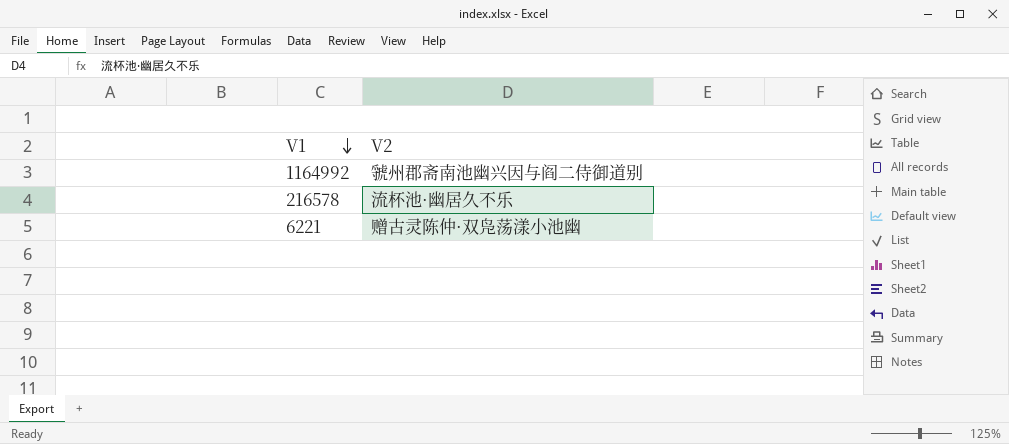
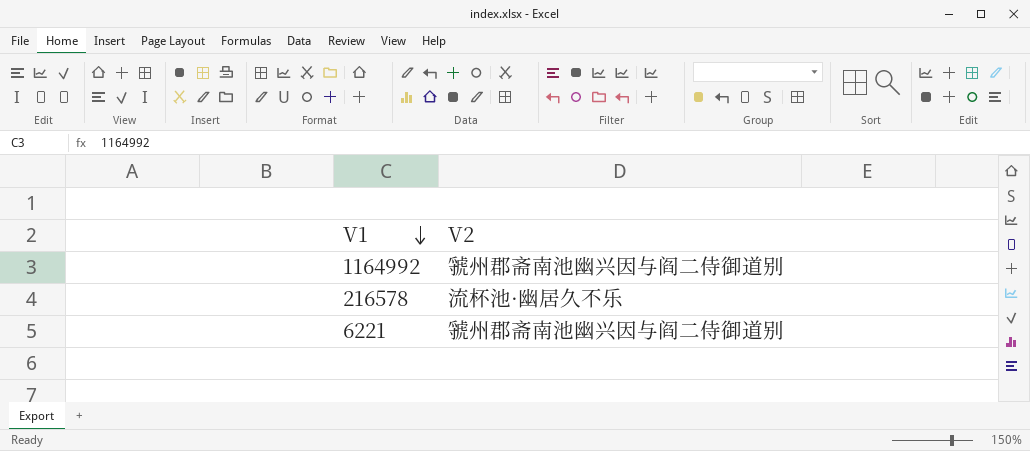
6221 | V2: 赠古灵陈仲·双凫荡漾小池幽 -> 虢州郡斋南池幽兴因与阎二侍御道别

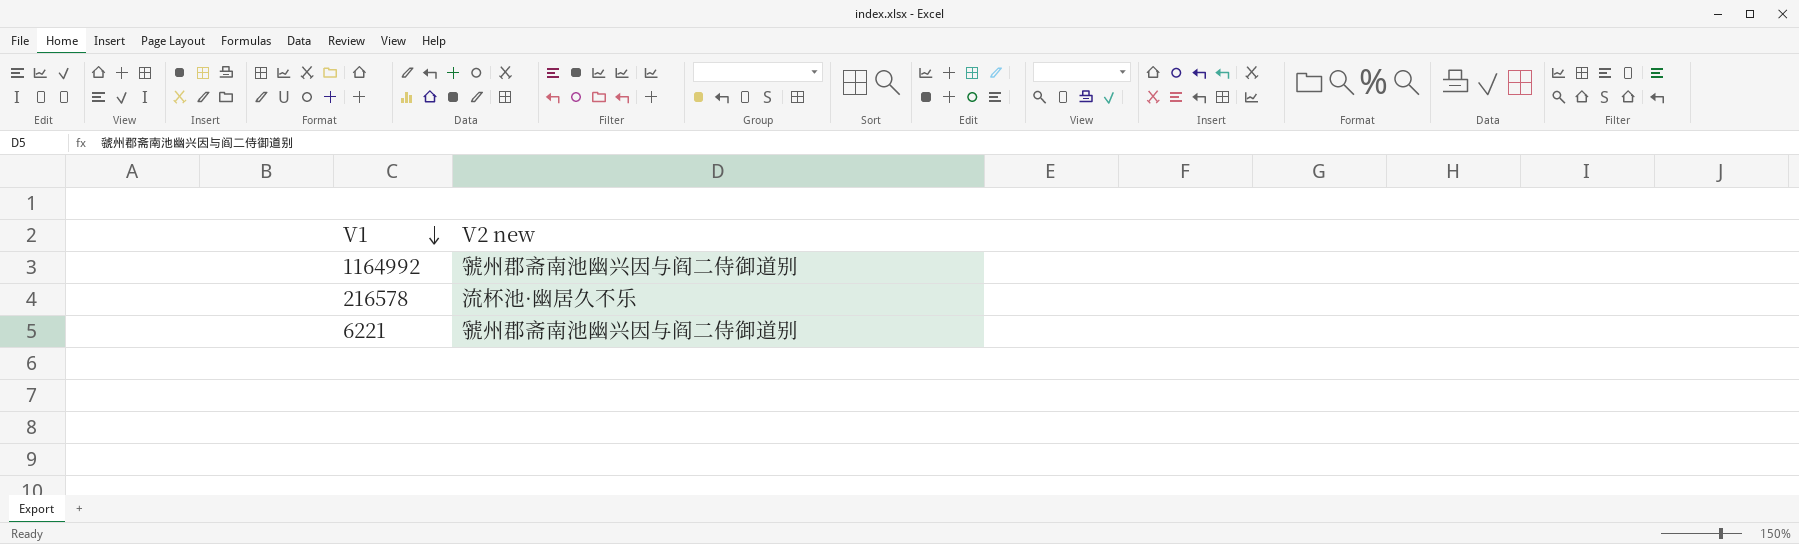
column name: V2 -> V2 new

